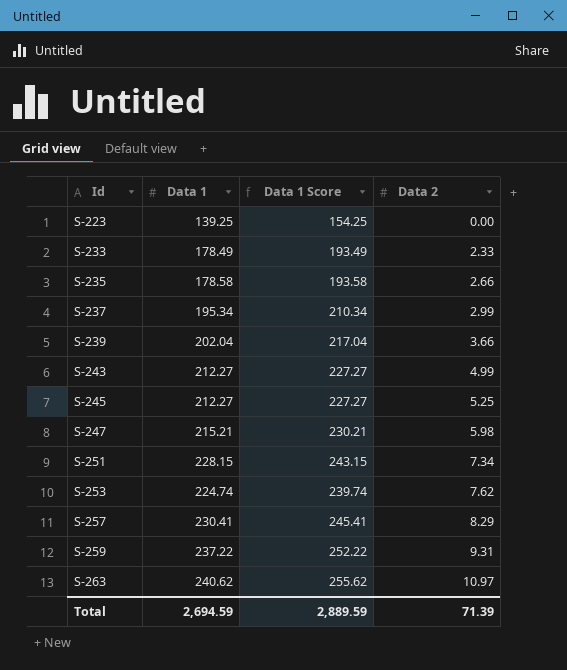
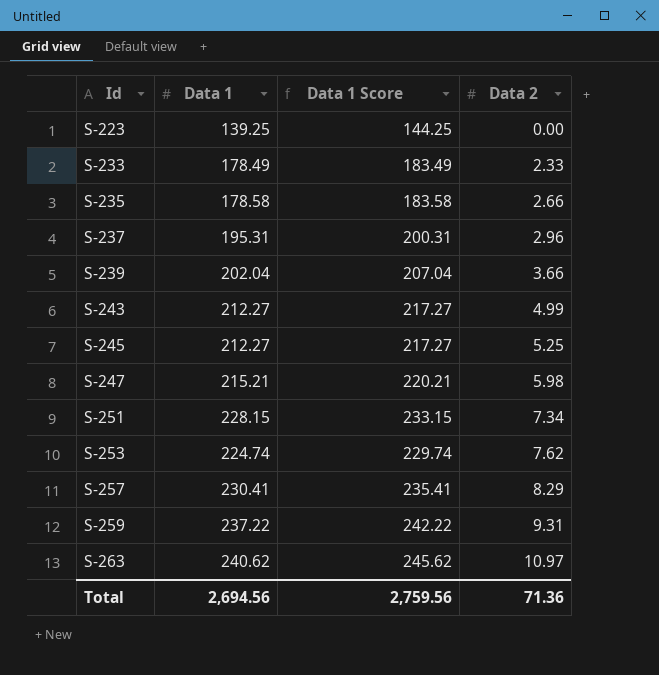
column Data 1 Score | formula: [Data 1] + 15 -> [Data 1] + 5
S-237 | Data 1: 195.34 -> 195.31
S-237 | Data 2: 2.99 -> 2.96
Total | Data 1: 2,694.59 -> 2,694.56
Total | Data 1 Score: 2,889.59 -> 2,759.56
Total | Data 2: 71.39 -> 71.36

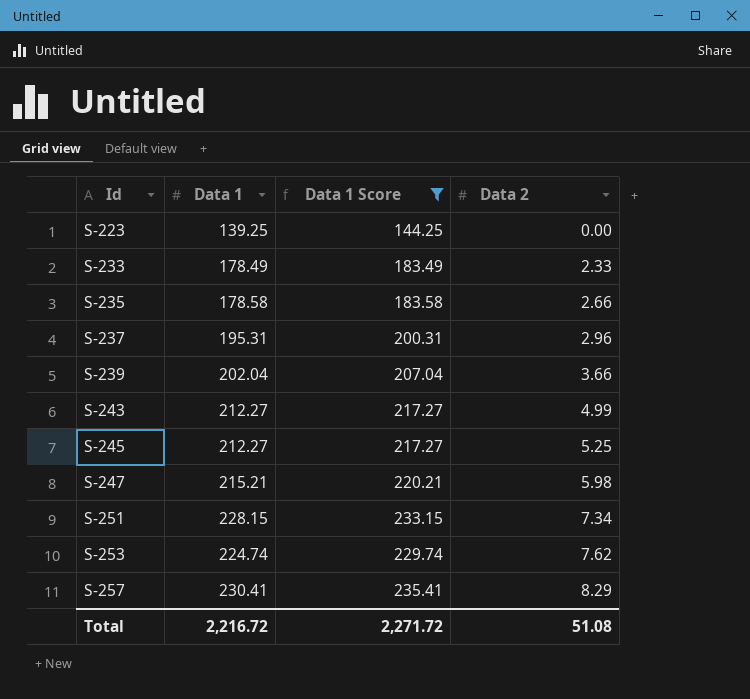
filter: none -> Data 1 Score <= 235.41
Total | Data 1: 2,694.56 -> 2,216.72
Total | Data 1 Score: 2,759.56 -> 2,271.72
Total | Data 2: 71.36 -> 51.08

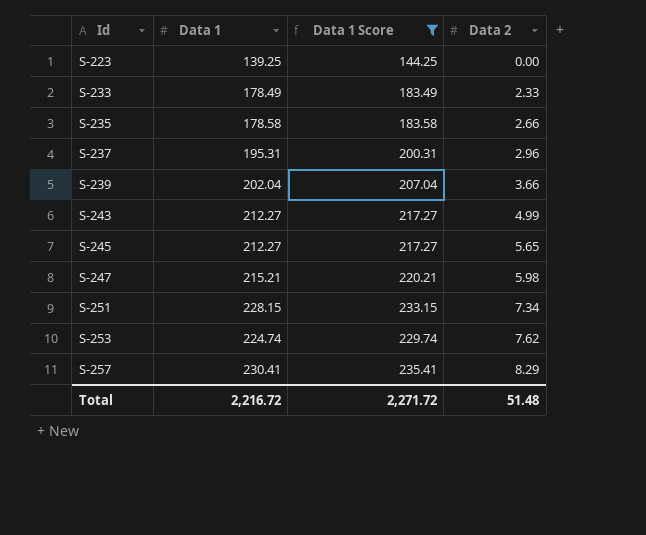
S-245 | Data 2: 5.25 -> 5.65
Total | Data 2: 51.08 -> 51.48

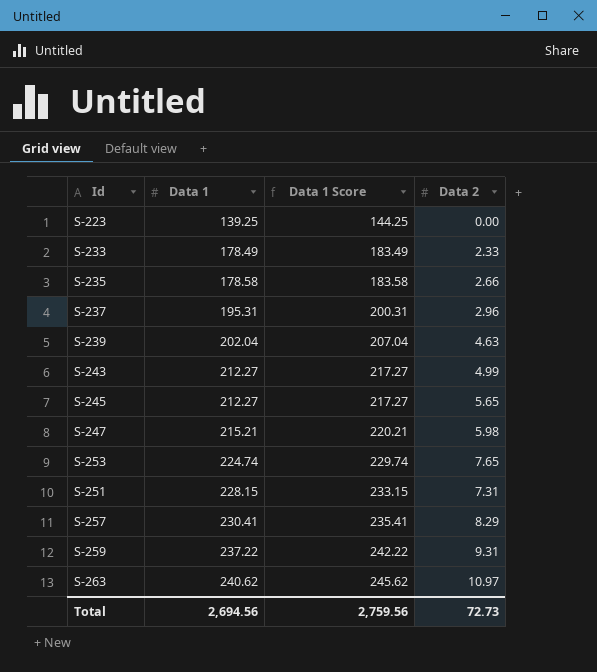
filter: Data 1 Score <= 235.41 -> none
row order: Id ascending -> Data 1 ascending
S-239 | Data 2: 3.66 -> 4.63
S-253 | Data 2: 7.62 -> 7.65
S-251 | Data 2: 7.34 -> 7.31
Total | Data 1: 2,216.72 -> 2,694.56
Total | Data 1 Score: 2,271.72 -> 2,759.56
Total | Data 2: 51.48 -> 72.73

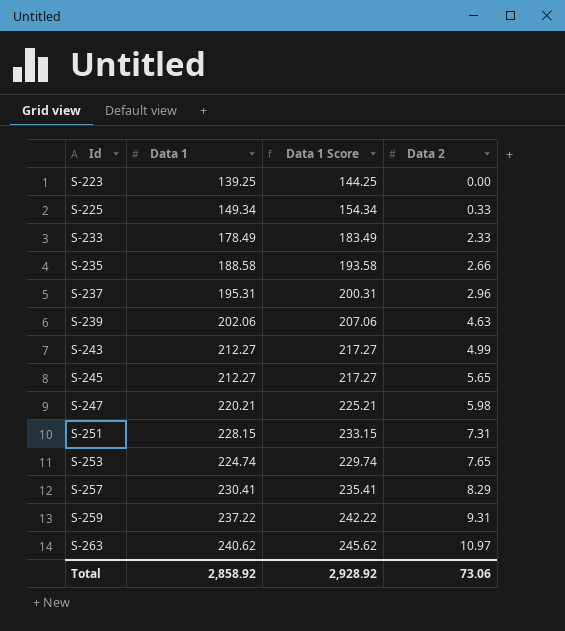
row order: Data 1 ascending -> Id ascending
row S-225: none -> 149.34 | 154.34 | 0.33
S-235 | Data 1: 178.58 -> 188.58
S-235 | Data 1 Score: 183.58 -> 193.58
S-239 | Data 1: 202.04 -> 202.06
S-239 | Data 1 Score: 207.04 -> 207.06
S-247 | Data 1: 215.21 -> 220.21
S-247 | Data 1 Score: 220.21 -> 225.21
Total | Data 1: 2,694.56 -> 2,858.92
Total | Data 1 Score: 2,759.56 -> 2,928.92
Total | Data 2: 72.73 -> 73.06

